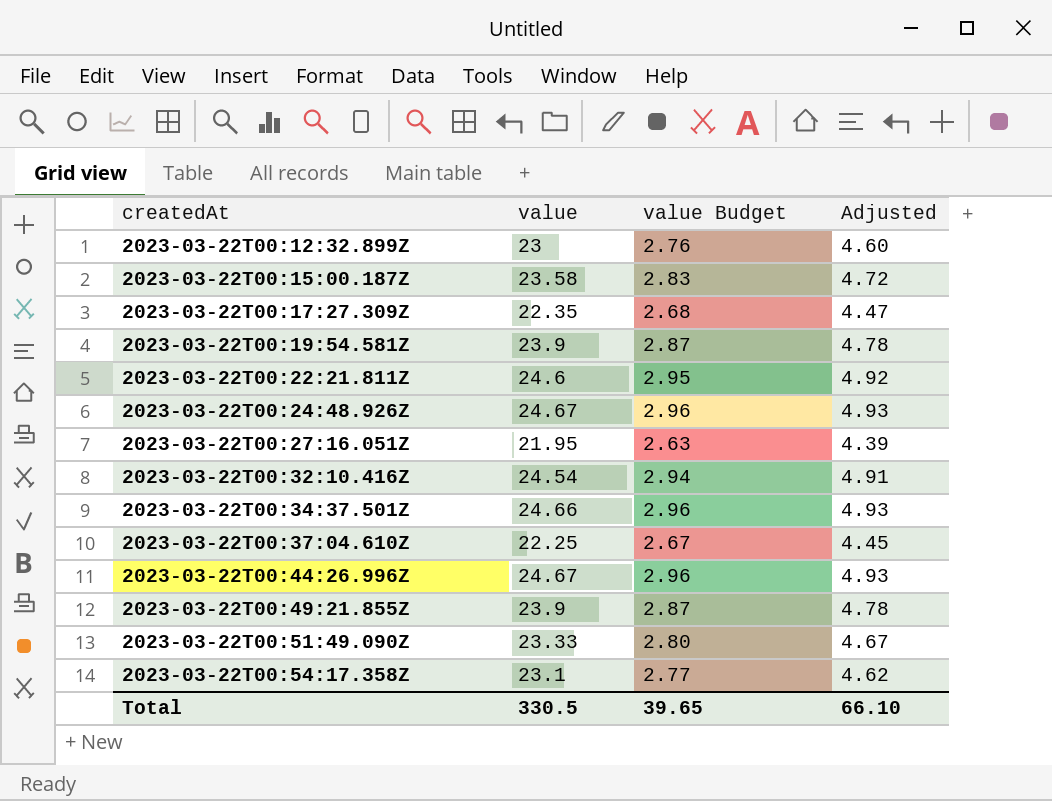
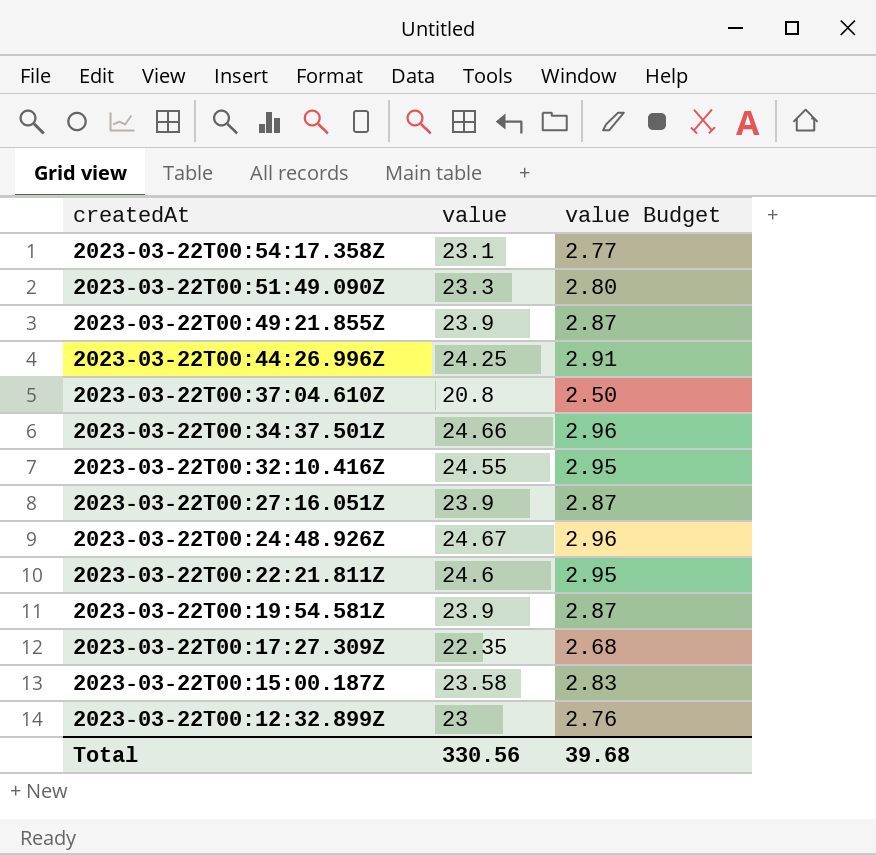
row order: createdAt ascending -> createdAt descending
column Adjusted | formula: [value] * 0.2 -> none
2023-03-22T00:51:49.090Z | value: 23.33 -> 23.3
2023-03-22T00:44:26.996Z | value: 24.67 -> 24.25
2023-03-22T00:44:26.996Z | value Budget: 2.96 -> 2.91
2023-03-22T00:37:04.610Z | value: 22.25 -> 20.8
2023-03-22T00:37:04.610Z | value Budget: 2.67 -> 2.50
2023-03-22T00:32:10.416Z | value: 24.54 -> 24.55
2023-03-22T00:32:10.416Z | value Budget: 2.94 -> 2.95
2023-03-22T00:27:16.051Z | value: 21.95 -> 23.9
2023-03-22T00:27:16.051Z | value Budget: 2.63 -> 2.87
Total | value: 330.5 -> 330.56
Total | value Budget: 39.65 -> 39.68

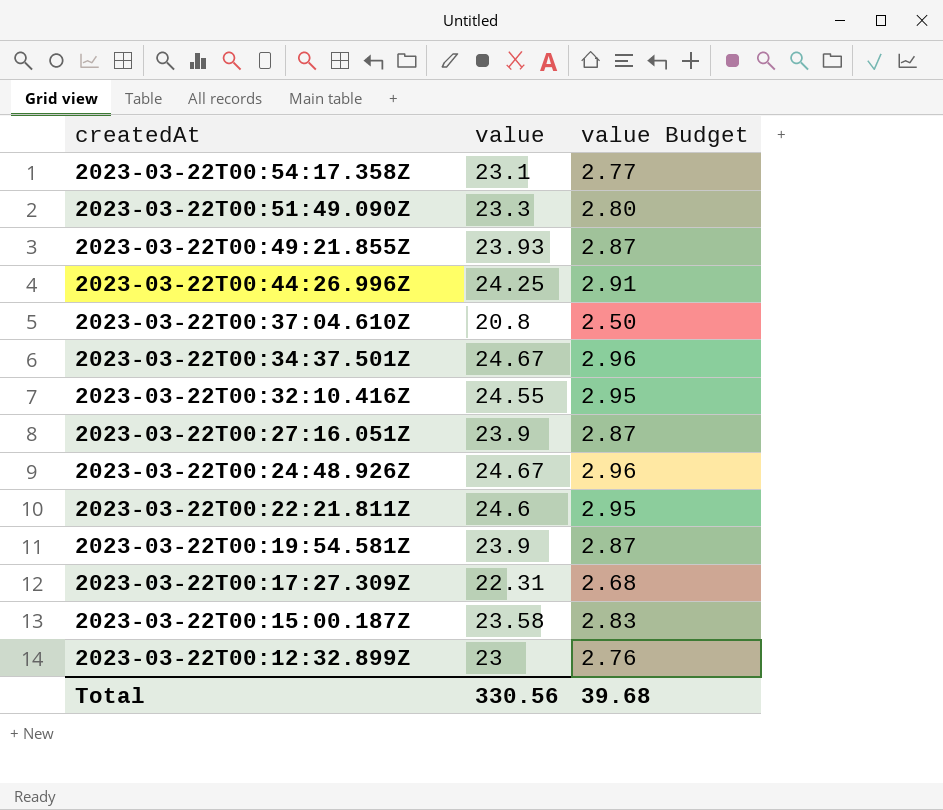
2023-03-22T00:49:21.855Z | value: 23.9 -> 23.93
2023-03-22T00:34:37.501Z | value: 24.66 -> 24.67
2023-03-22T00:17:27.309Z | value: 22.35 -> 22.31

